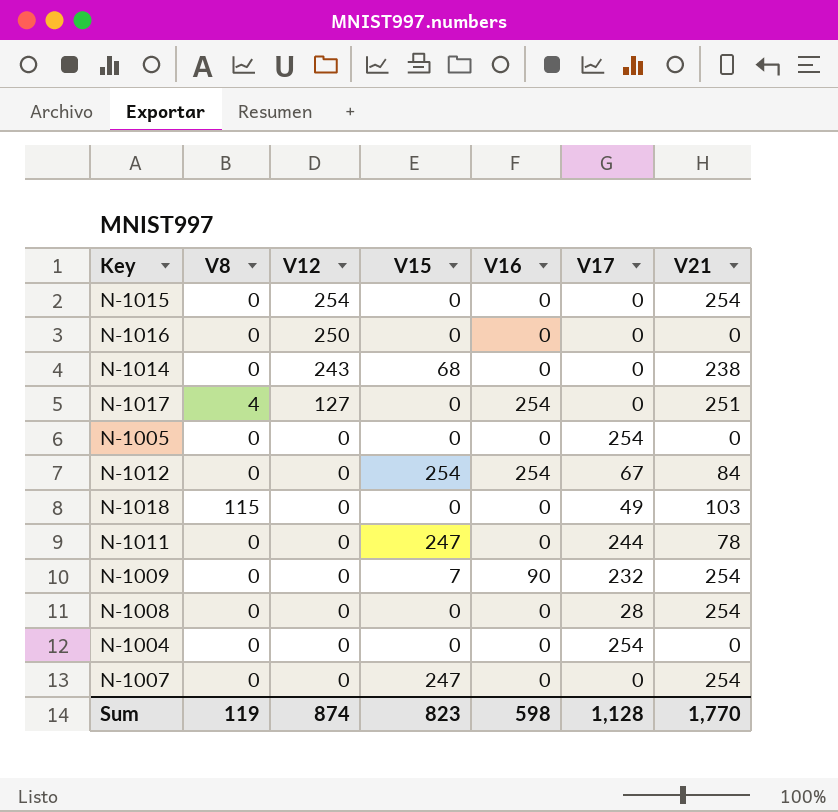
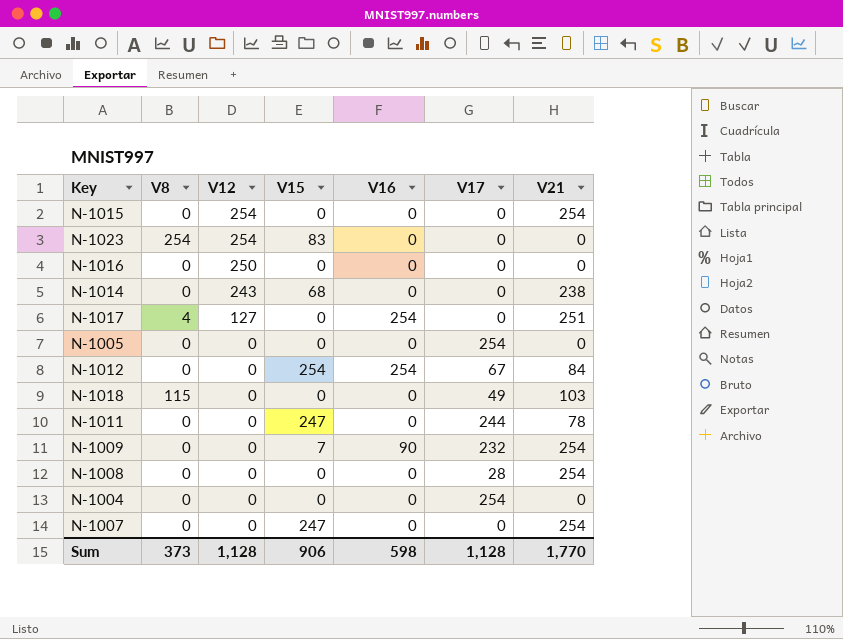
row N-1023: none -> 254 | 254 | 83 | 0 | 0 | 0
Sum | V8: 119 -> 373
Sum | V12: 874 -> 1,128
Sum | V15: 823 -> 906

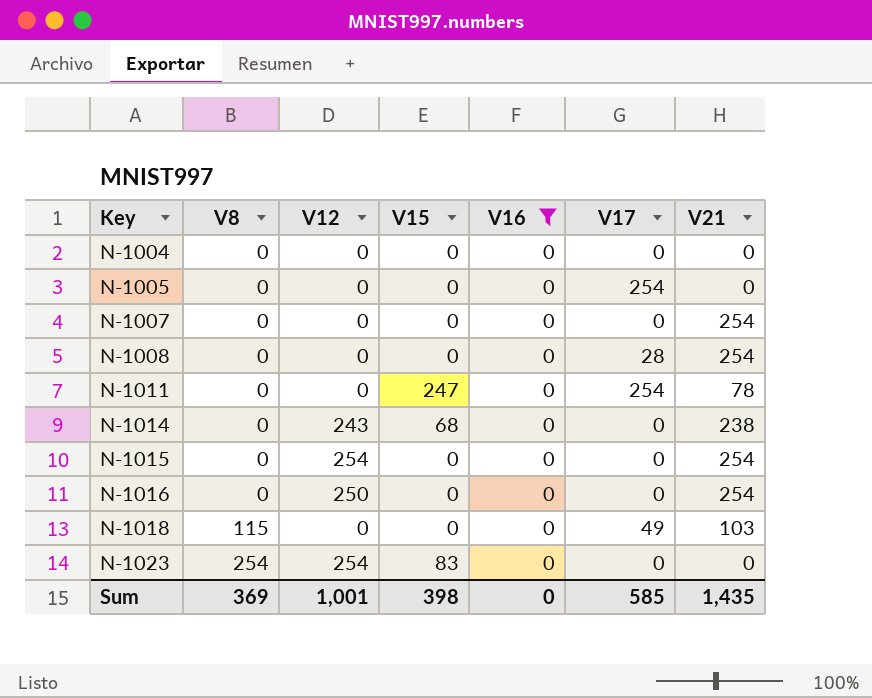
filter: none -> V16 = 0
row order: V12 descending -> Key ascending
N-1004 | V17: 254 -> 0
N-1007 | V15: 247 -> 0
N-1011 | V17: 244 -> 254
N-1016 | V21: 0 -> 254
Sum | V8: 373 -> 369
Sum | V12: 1,128 -> 1,001
Sum | V15: 906 -> 398
Sum | V16: 598 -> 0
Sum | V17: 1,128 -> 585
Sum | V21: 1,770 -> 1,435

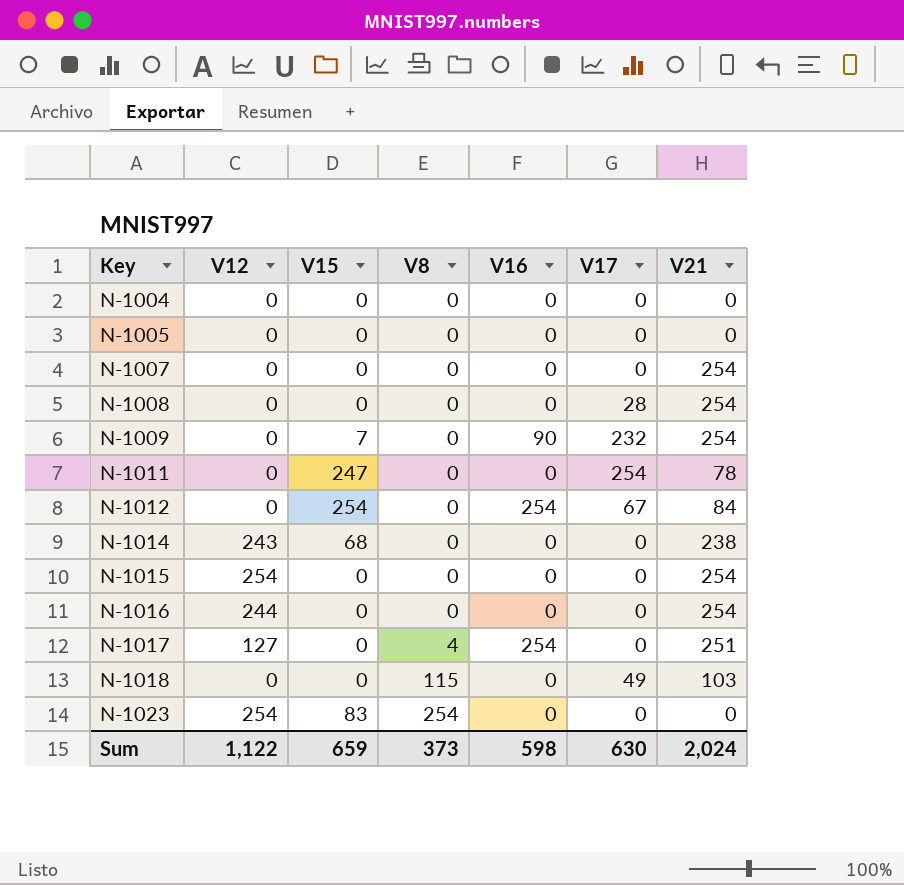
filter: V16 = 0 -> none
column V8 | position: 2 -> 4
N-1005 | V17: 254 -> 0
N-1016 | V12: 250 -> 244
Sum | V12: 1,001 -> 1,122
Sum | V15: 398 -> 659
Sum | V8: 369 -> 373
Sum | V16: 0 -> 598
Sum | V17: 585 -> 630
Sum | V21: 1,435 -> 2,024

